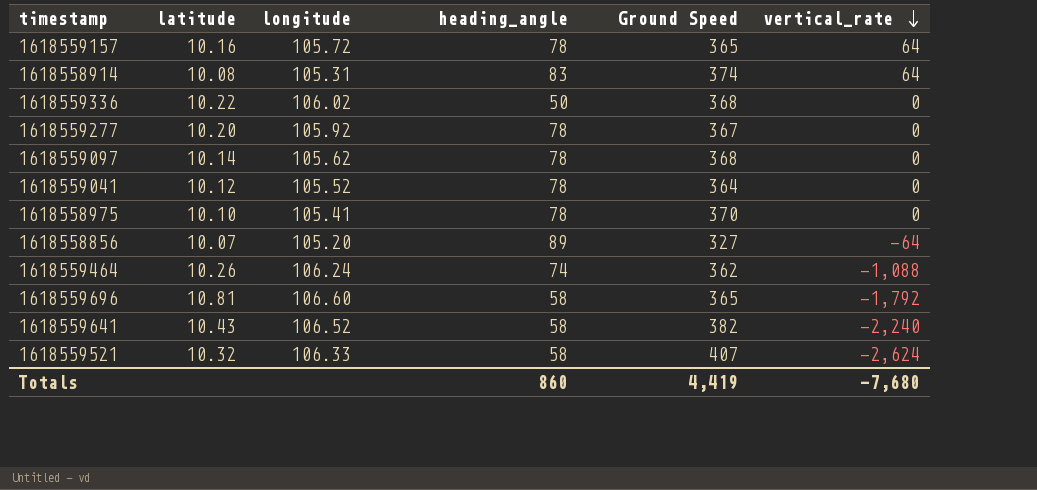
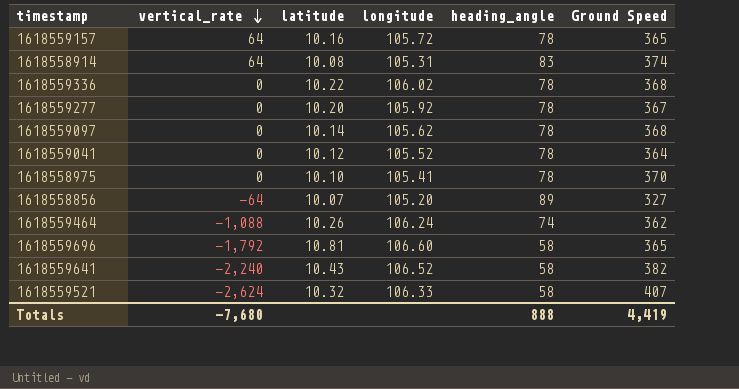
column vertical_rate | position: 6 -> 2
1618559336 | heading_angle: 50 -> 78
Totals | heading_angle: 860 -> 888

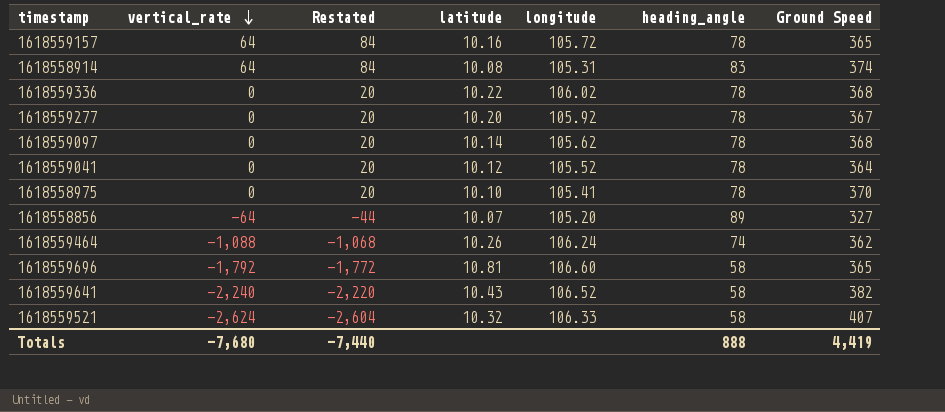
column Restated | formula: none -> [vertical_rate] + 20

